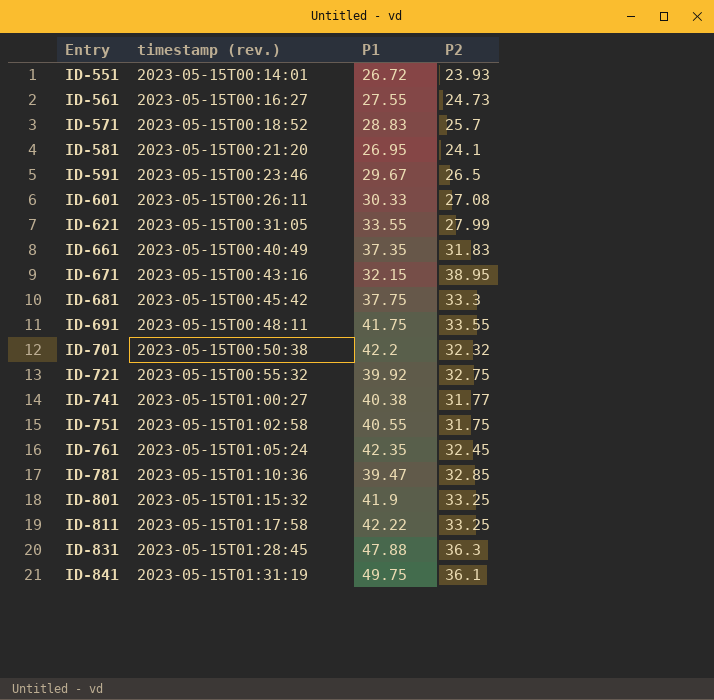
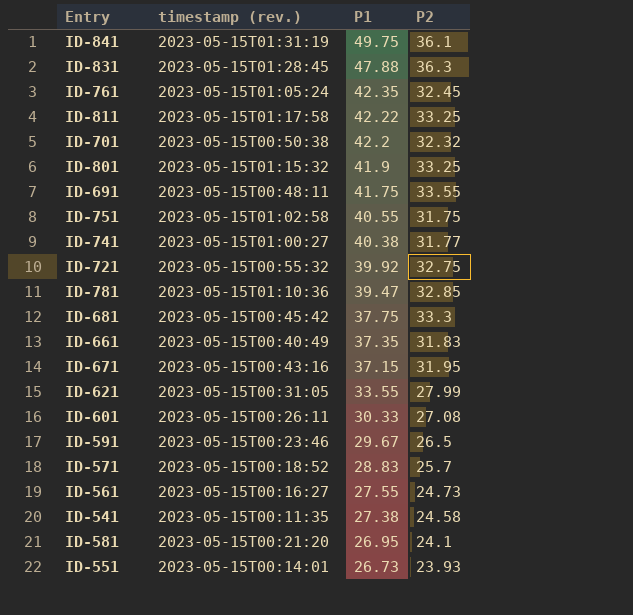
row order: Entry ascending -> P1 descending
ID-671 | P1: 32.15 -> 37.15
ID-671 | P2: 38.95 -> 31.95
row ID-541: none -> 2023-05-15T00:11:35 | 27.38 | 24.58
ID-551 | P1: 26.72 -> 26.73

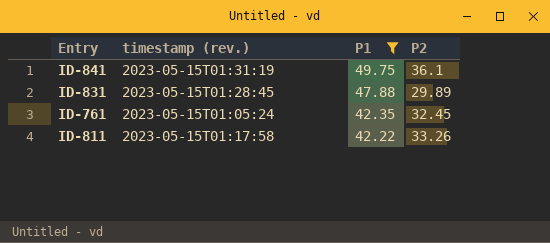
filter: none -> P1 >= 42.22
ID-831 | P2: 36.3 -> 29.89
ID-811 | P2: 33.25 -> 33.26

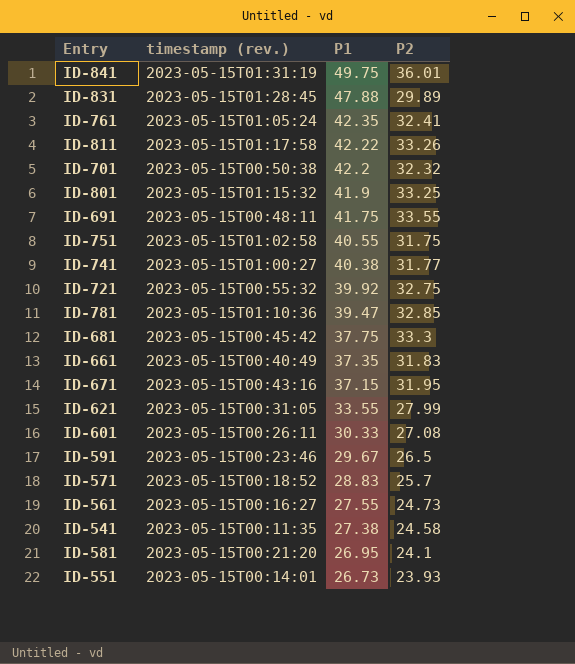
filter: P1 >= 42.22 -> none
ID-841 | P2: 36.1 -> 36.01
ID-761 | P2: 32.45 -> 32.41

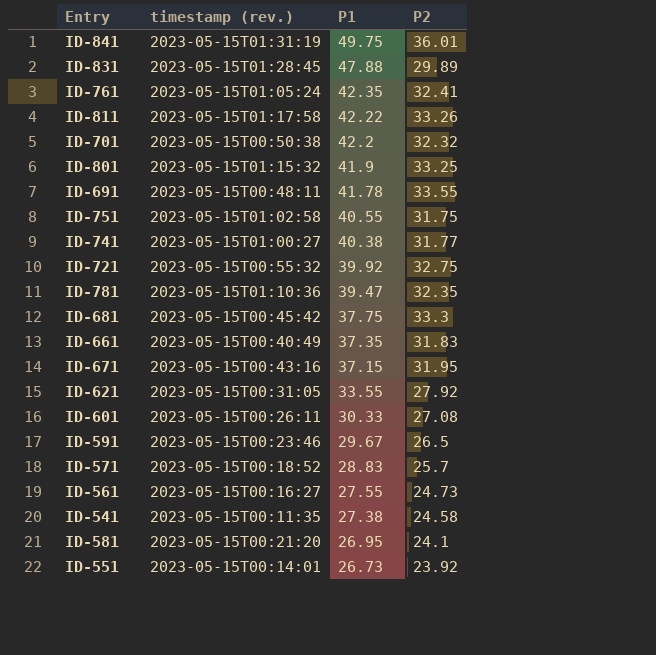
ID-691 | P1: 41.75 -> 41.78
ID-781 | P2: 32.85 -> 32.35
ID-621 | P2: 27.99 -> 27.92
ID-551 | P2: 23.93 -> 23.92

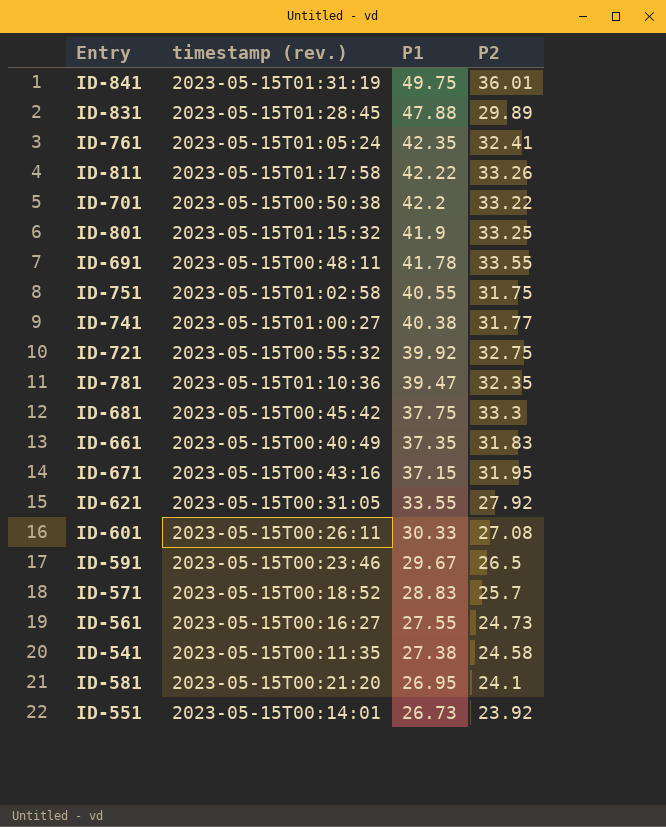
ID-701 | P2: 32.32 -> 33.22

